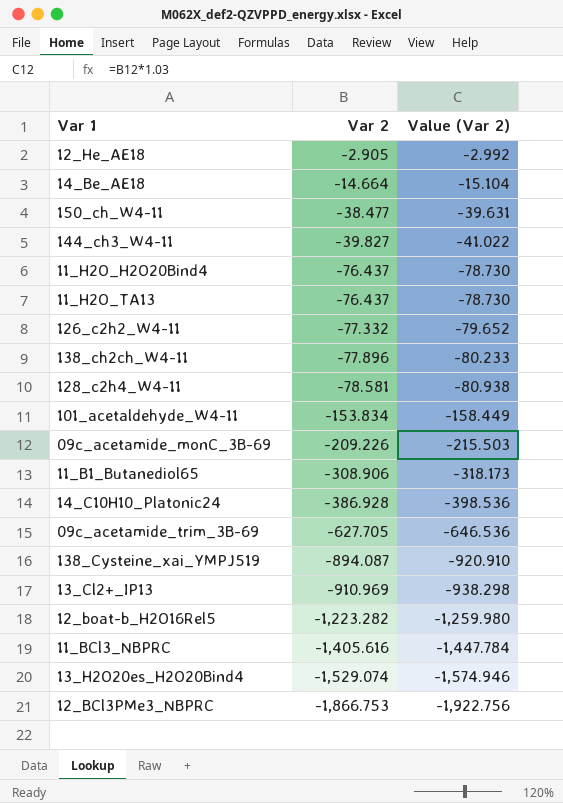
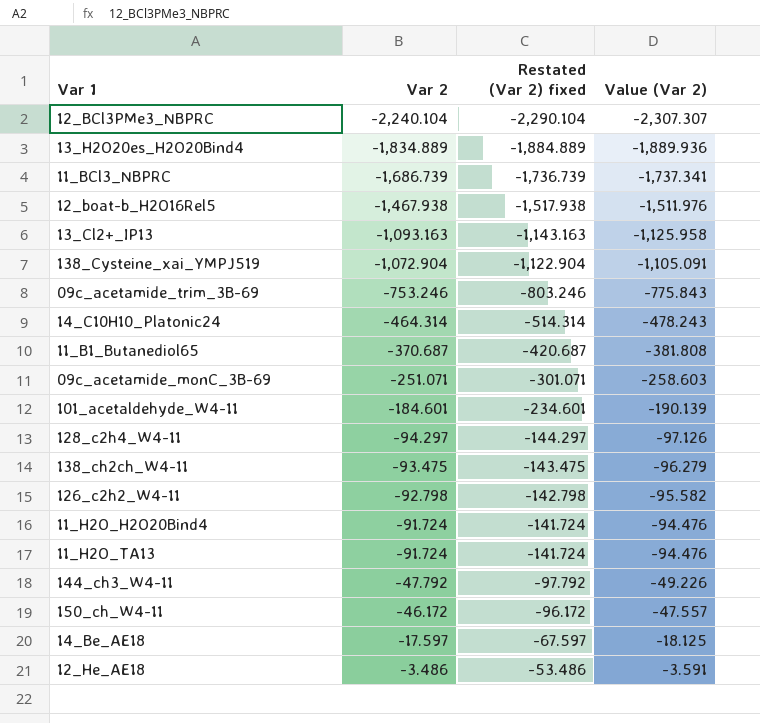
row order: Var 2 descending -> Var 2 ascending
column Restated (Var 2) fixed | formula: none -> [Var 2] - 50
12_BCl3PMe3_NBPRC | Var 2: -1,866.753 -> -2,240.104
12_BCl3PMe3_NBPRC | Value (Var 2): -1,922.756 -> -2,307.307
13_H2O20es_H2O20Bind4 | Var 2: -1,529.074 -> -1,834.889
13_H2O20es_H2O20Bind4 | Value (Var 2): -1,574.946 -> -1,889.936
11_BCl3_NBPRC | Var 2: -1,405.616 -> -1,686.739
11_BCl3_NBPRC | Value (Var 2): -1,447.784 -> -1,737.341
12_boat-b_H2O16Rel5 | Var 2: -1,223.282 -> -1,467.938
12_boat-b_H2O16Rel5 | Value (Var 2): -1,259.980 -> -1,511.976
13_Cl2+_IP13 | Var 2: -910.969 -> -1,093.163
13_Cl2+_IP13 | Value (Var 2): -938.298 -> -1,125.958
138_Cysteine_xai_YMPJ519 | Var 2: -894.087 -> -1,072.904
138_Cysteine_xai_YMPJ519 | Value (Var 2): -920.910 -> -1,105.091
09c_acetamide_trim_3B-69 | Var 2: -627.705 -> -753.246
09c_acetamide_trim_3B-69 | Value (Var 2): -646.536 -> -775.843
14_C10H10_Platonic24 | Var 2: -386.928 -> -464.314
14_C10H10_Platonic24 | Value (Var 2): -398.536 -> -478.243
11_B1_Butanediol65 | Var 2: -308.906 -> -370.687
11_B1_Butanediol65 | Value (Var 2): -318.173 -> -381.808
09c_acetamide_monC_3B-69 | Var 2: -209.226 -> -251.071
09c_acetamide_monC_3B-69 | Value (Var 2): -215.503 -> -258.603
101_acetaldehyde_W4-11 | Var 2: -153.834 -> -184.601
101_acetaldehyde_W4-11 | Value (Var 2): -158.449 -> -190.139
128_c2h4_W4-11 | Var 2: -78.581 -> -94.297
128_c2h4_W4-11 | Value (Var 2): -80.938 -> -97.126
138_ch2ch_W4-11 | Var 2: -77.896 -> -93.475
138_ch2ch_W4-11 | Value (Var 2): -80.233 -> -96.279
126_c2h2_W4-11 | Var 2: -77.332 -> -92.798
126_c2h2_W4-11 | Value (Var 2): -79.652 -> -95.582
11_H2O_H2O20Bind4 | Var 2: -76.437 -> -91.724
11_H2O_H2O20Bind4 | Value (Var 2): -78.730 -> -94.476
11_H2O_TA13 | Var 2: -76.437 -> -91.724
11_H2O_TA13 | Value (Var 2): -78.730 -> -94.476
144_ch3_W4-11 | Var 2: -39.827 -> -47.792
144_ch3_W4-11 | Value (Var 2): -41.022 -> -49.226
150_ch_W4-11 | Var 2: -38.477 -> -46.172
150_ch_W4-11 | Value (Var 2): -39.631 -> -47.557
14_Be_AE18 | Var 2: -14.664 -> -17.597
14_Be_AE18 | Value (Var 2): -15.104 -> -18.125
12_He_AE18 | Var 2: -2.905 -> -3.486
12_He_AE18 | Value (Var 2): -2.992 -> -3.591

